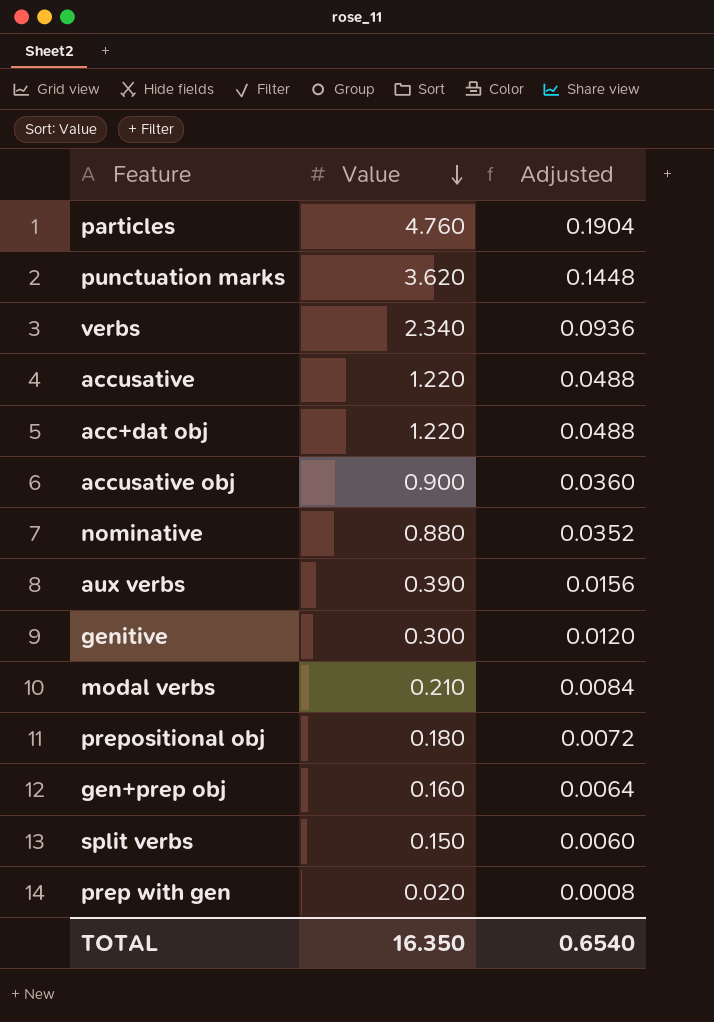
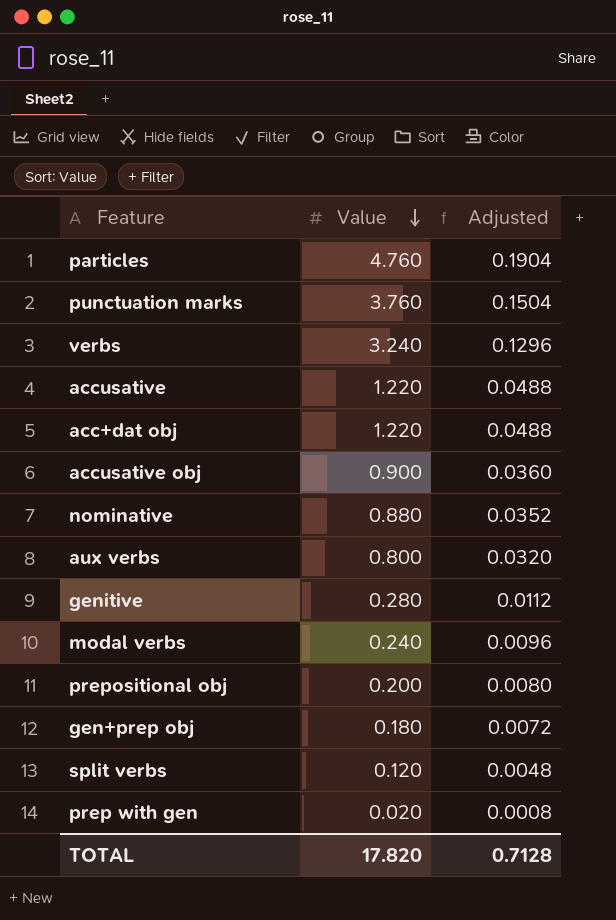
punctuation marks | Value: 3.620 -> 3.760
punctuation marks | Adjusted: 0.1448 -> 0.1504
verbs | Value: 2.340 -> 3.240
verbs | Adjusted: 0.0936 -> 0.1296
aux verbs | Value: 0.390 -> 0.800
aux verbs | Adjusted: 0.0156 -> 0.0320
genitive | Value: 0.300 -> 0.280
genitive | Adjusted: 0.0120 -> 0.0112
modal verbs | Value: 0.210 -> 0.240
modal verbs | Adjusted: 0.0084 -> 0.0096
prepositional obj | Value: 0.180 -> 0.200
prepositional obj | Adjusted: 0.0072 -> 0.0080
gen+prep obj | Value: 0.160 -> 0.180
gen+prep obj | Adjusted: 0.0064 -> 0.0072
split verbs | Value: 0.150 -> 0.120
split verbs | Adjusted: 0.0060 -> 0.0048
TOTAL | Value: 16.350 -> 17.820
TOTAL | Adjusted: 0.6540 -> 0.7128

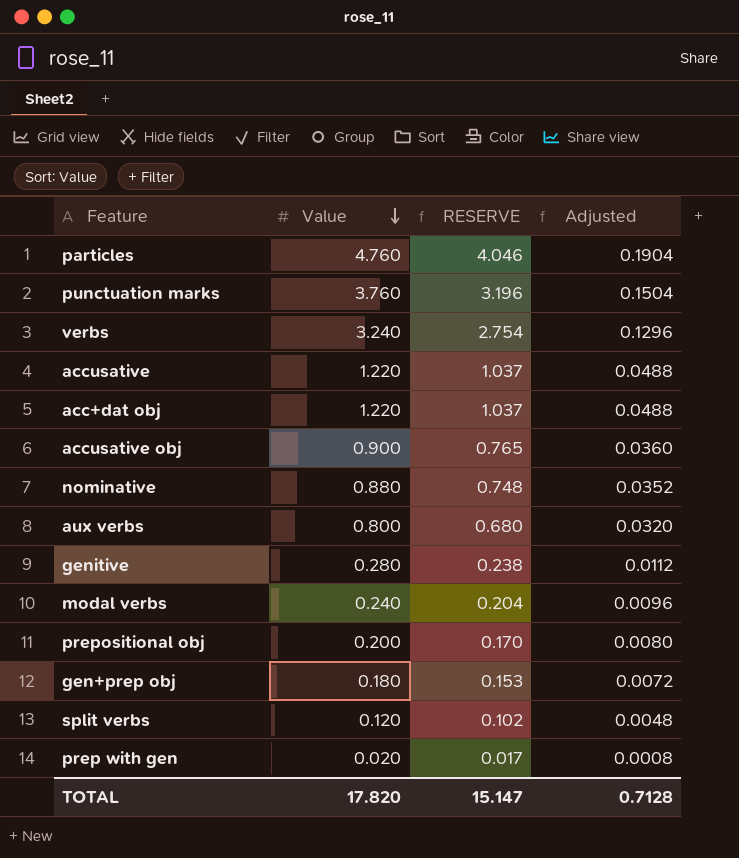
column RESERVE | formula: none -> [Value] * 0.85

